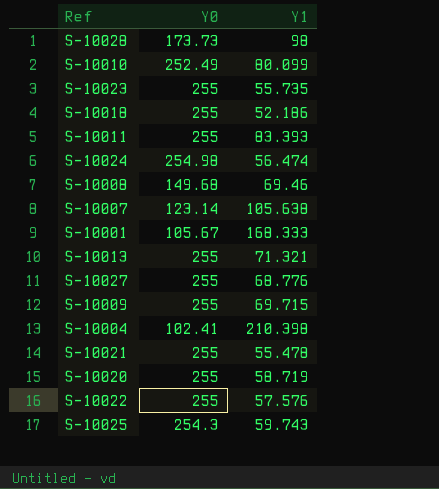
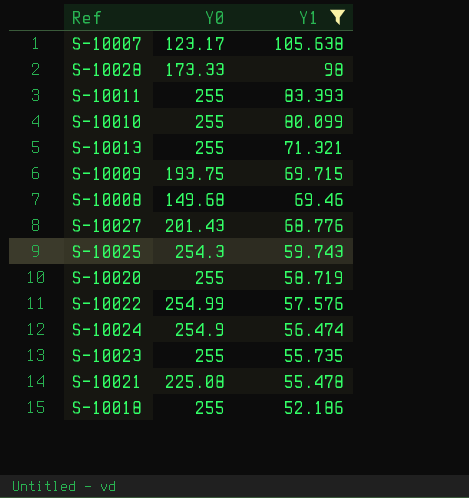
filter: none -> Y1 <= 105.638
row order: none -> Y1 descending
S-10007 | Y0: 123.14 -> 123.17
S-10028 | Y0: 173.73 -> 173.33
S-10010 | Y0: 252.49 -> 255
S-10009 | Y0: 255 -> 193.75
S-10027 | Y0: 255 -> 201.43
S-10022 | Y0: 255 -> 254.99
S-10024 | Y0: 254.98 -> 254.9
S-10021 | Y0: 255 -> 225.08

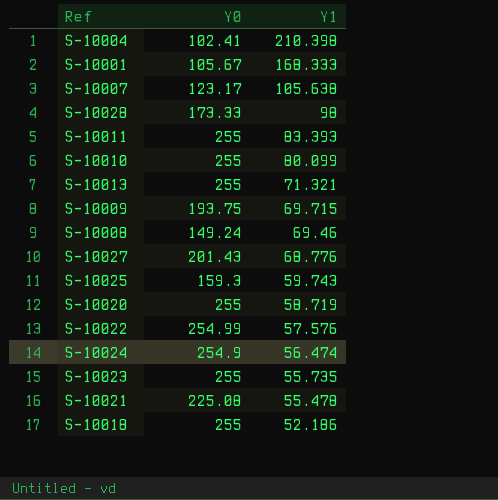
filter: Y1 <= 105.638 -> none
S-10008 | Y0: 149.68 -> 149.24
S-10025 | Y0: 254.3 -> 159.3

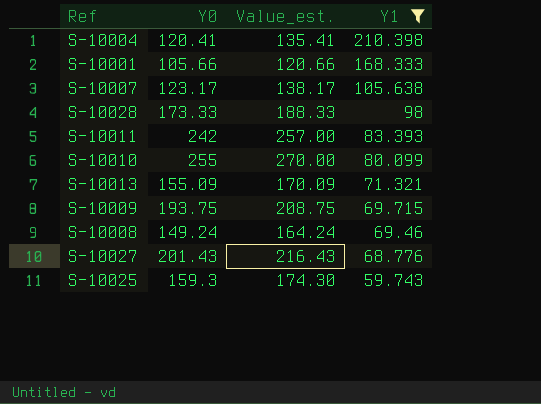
filter: none -> Y1 >= 59.743
column Value_est. | formula: none -> [Y0] + 15
S-10004 | Y0: 102.41 -> 120.41
S-10001 | Y0: 105.67 -> 105.66
S-10011 | Y0: 255 -> 242
S-10013 | Y0: 255 -> 155.09

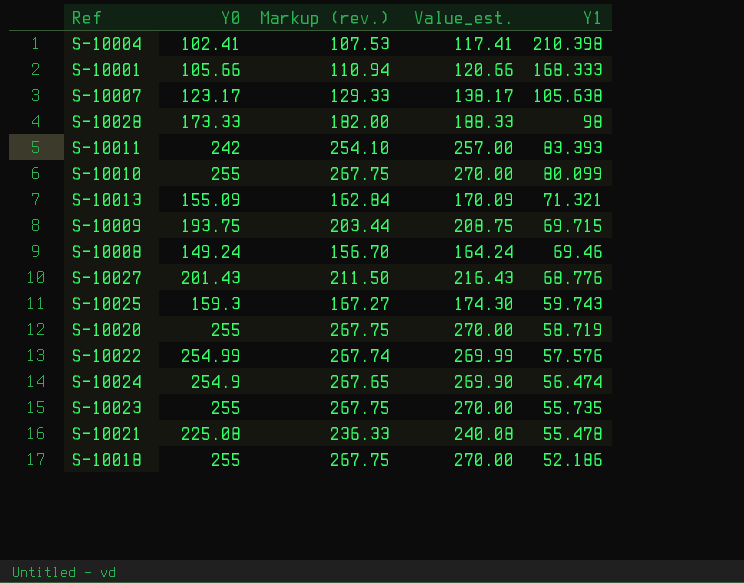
filter: Y1 >= 59.743 -> none
column Markup (rev.) | formula: none -> [Y0] * 1.05
S-10004 | Y0: 120.41 -> 102.41
S-10004 | Value_est.: 135.41 -> 117.41

